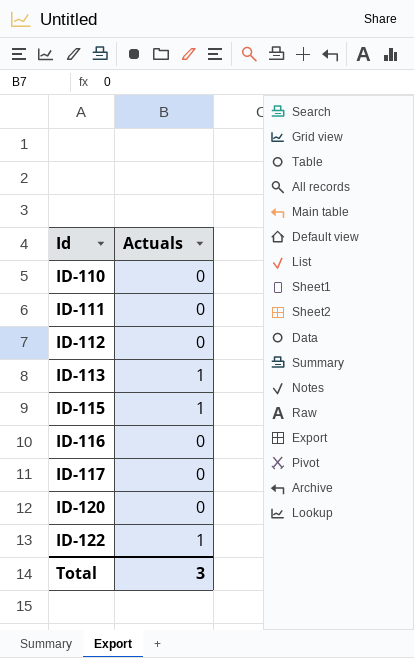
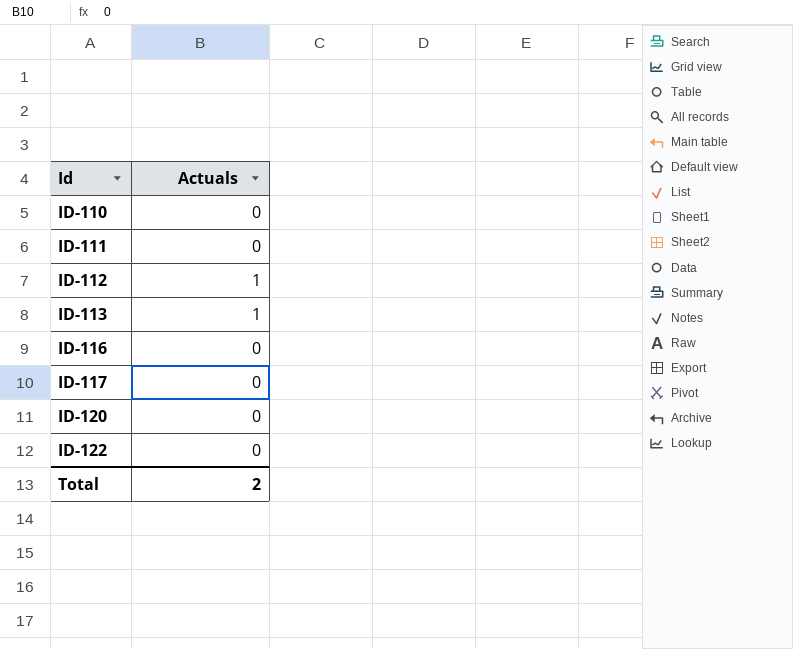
row ID-115: 1 -> none
ID-112 | Actuals: 0 -> 1
ID-122 | Actuals: 1 -> 0
Total | Actuals: 3 -> 2

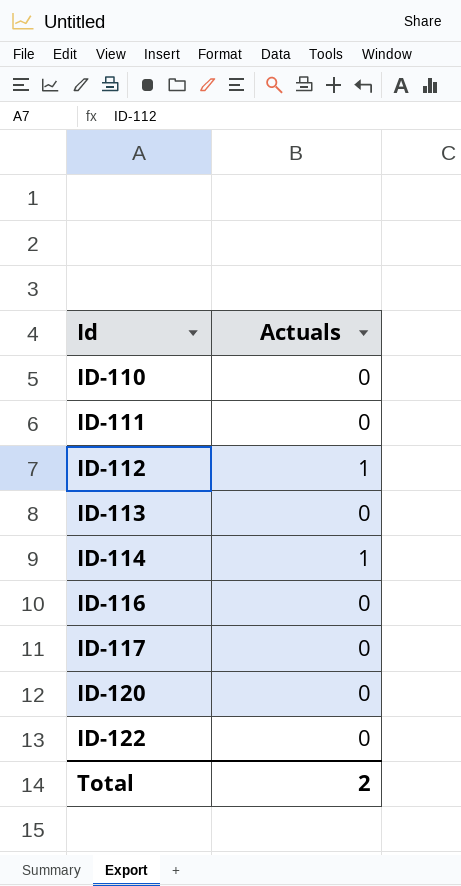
ID-113 | Actuals: 1 -> 0
row ID-114: none -> 1

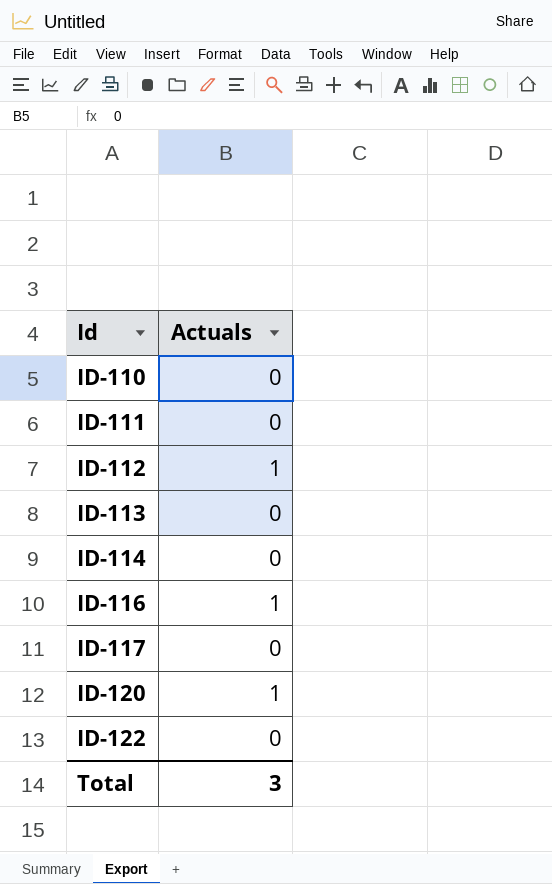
ID-114 | Actuals: 1 -> 0
ID-116 | Actuals: 0 -> 1
ID-120 | Actuals: 0 -> 1
Total | Actuals: 2 -> 3

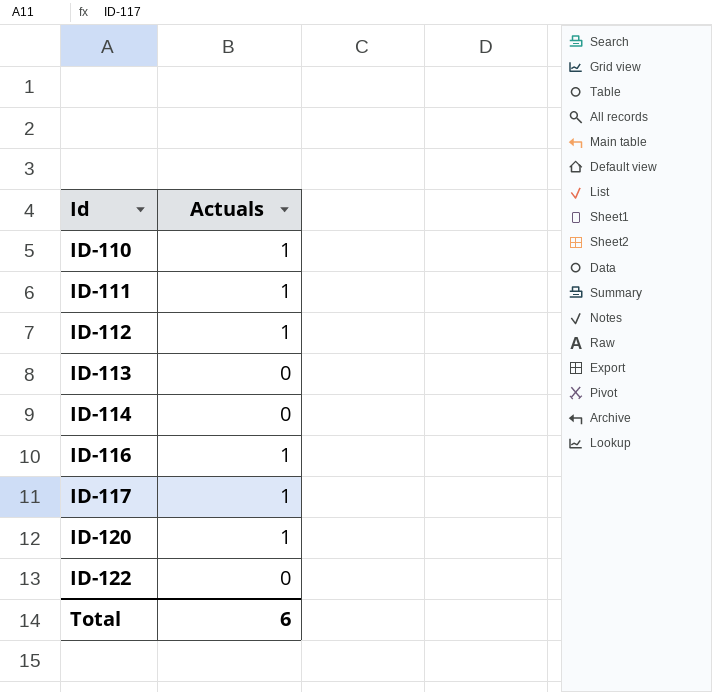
ID-110 | Actuals: 0 -> 1
ID-111 | Actuals: 0 -> 1
ID-117 | Actuals: 0 -> 1
Total | Actuals: 3 -> 6

